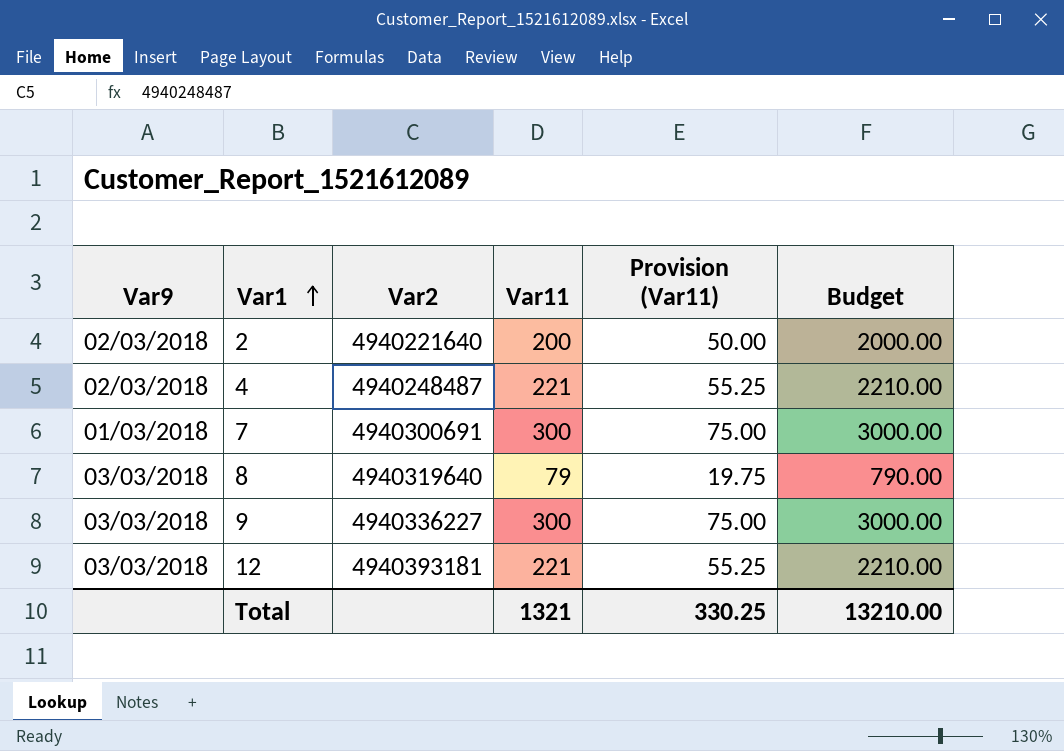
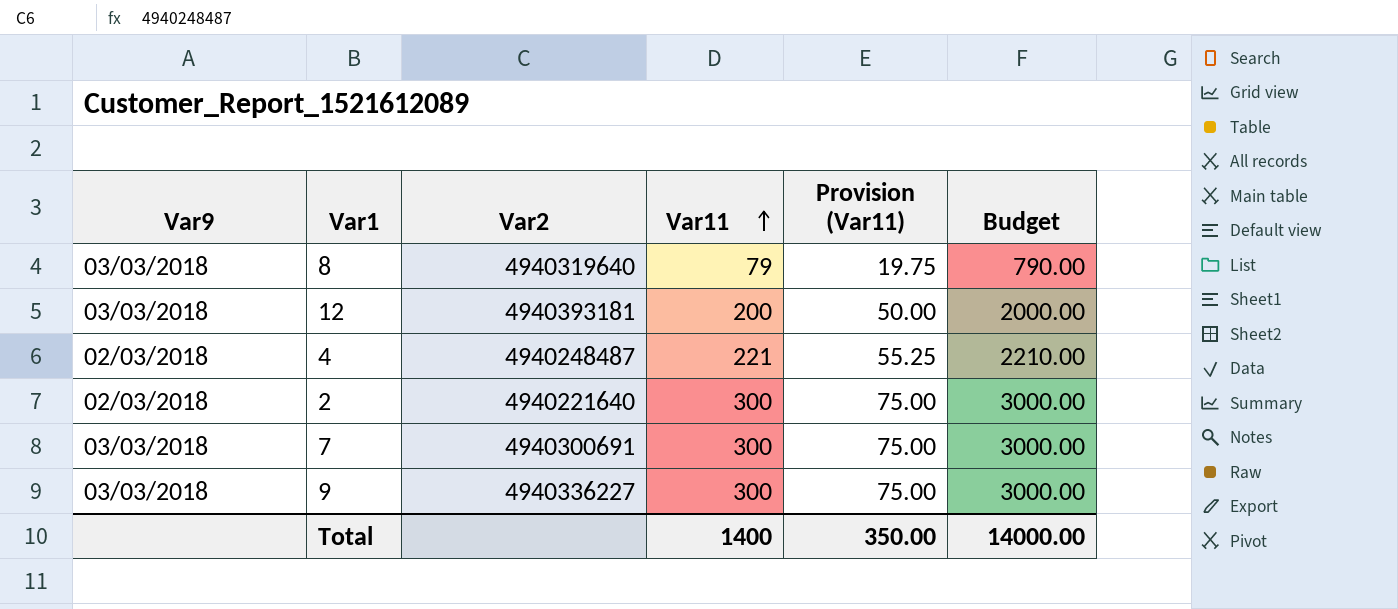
row order: Var1 ascending -> Var11 ascending
12 | Var11: 221 -> 200
12 | Provision (Var11): 55.25 -> 50.00
12 | Budget: 2210.00 -> 2000.00
2 | Var11: 200 -> 300
2 | Provision (Var11): 50.00 -> 75.00
2 | Budget: 2000.00 -> 3000.00
7 | Var9: 01/03/2018 -> 03/03/2018
Total | Var11: 1321 -> 1400
Total | Provision (Var11): 330.25 -> 350.00
Total | Budget: 13210.00 -> 14000.00

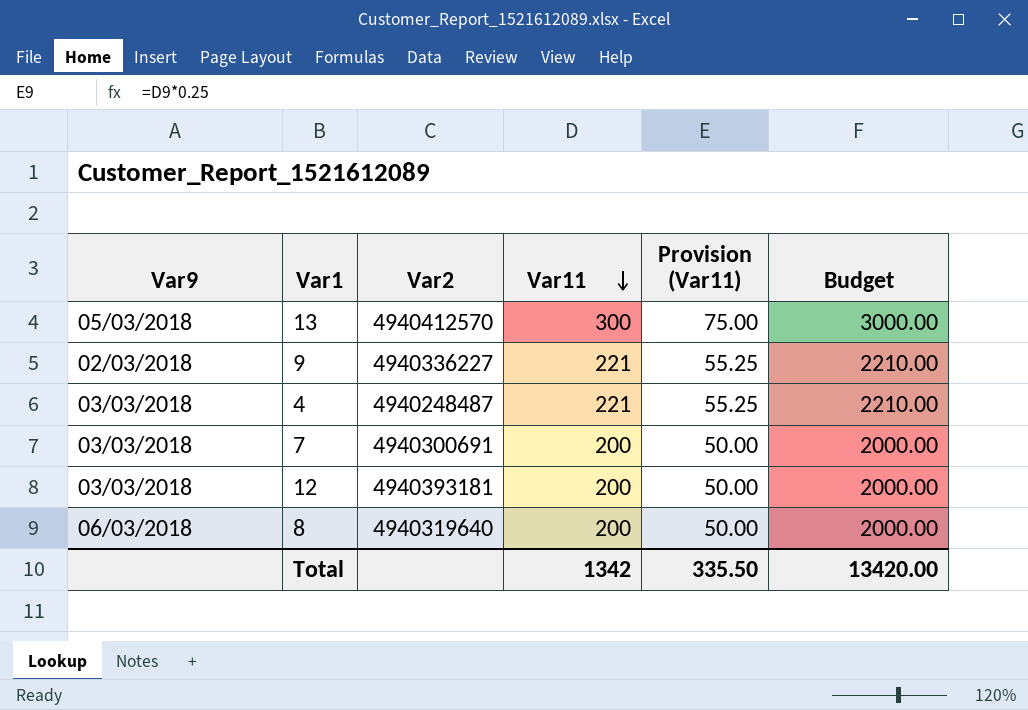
row order: Var11 ascending -> Var11 descending
row 2: 02/03/2018 | 4940221640 | 300 | 75.00 | 3000.00 -> none
row 13: none -> 05/03/2018 | 4940412570 | 300 | 75.00 | 3000.00
9 | Var9: 03/03/2018 -> 02/03/2018
9 | Var11: 300 -> 221
9 | Provision (Var11): 75.00 -> 55.25
9 | Budget: 3000.00 -> 2210.00
4 | Var9: 02/03/2018 -> 03/03/2018
7 | Var11: 300 -> 200
7 | Provision (Var11): 75.00 -> 50.00
7 | Budget: 3000.00 -> 2000.00
8 | Var9: 03/03/2018 -> 06/03/2018
8 | Var11: 79 -> 200
8 | Provision (Var11): 19.75 -> 50.00
8 | Budget: 790.00 -> 2000.00
Total | Var11: 1400 -> 1342
Total | Provision (Var11): 350.00 -> 335.50
Total | Budget: 14000.00 -> 13420.00

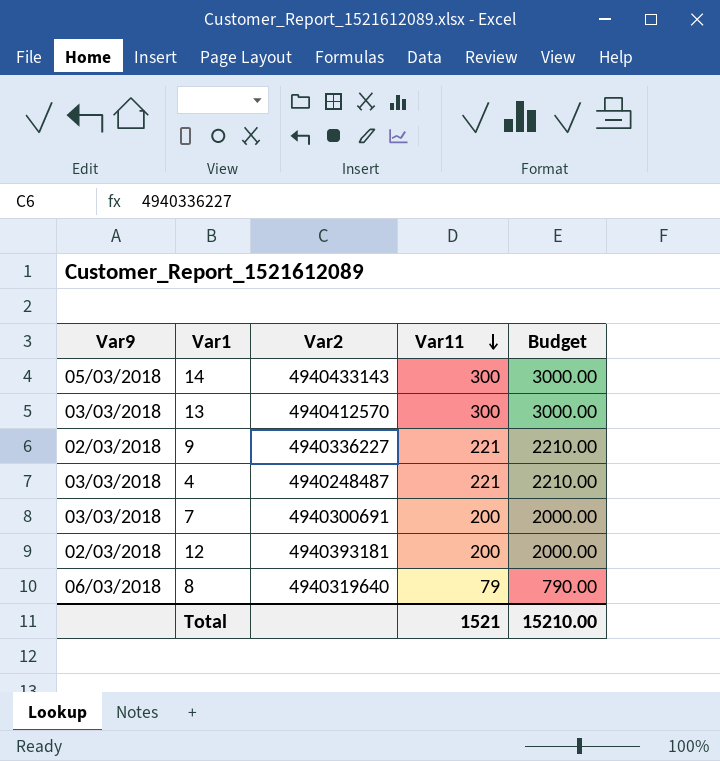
column Provision (Var11) | formula: [Var11] * 0.25 -> none
row 14: none -> 05/03/2018 | 4940433143 | 300 | 3000.00
13 | Var9: 05/03/2018 -> 03/03/2018
12 | Var9: 03/03/2018 -> 02/03/2018
8 | Var11: 200 -> 79
8 | Budget: 2000.00 -> 790.00
Total | Var11: 1342 -> 1521
Total | Budget: 13420.00 -> 15210.00

